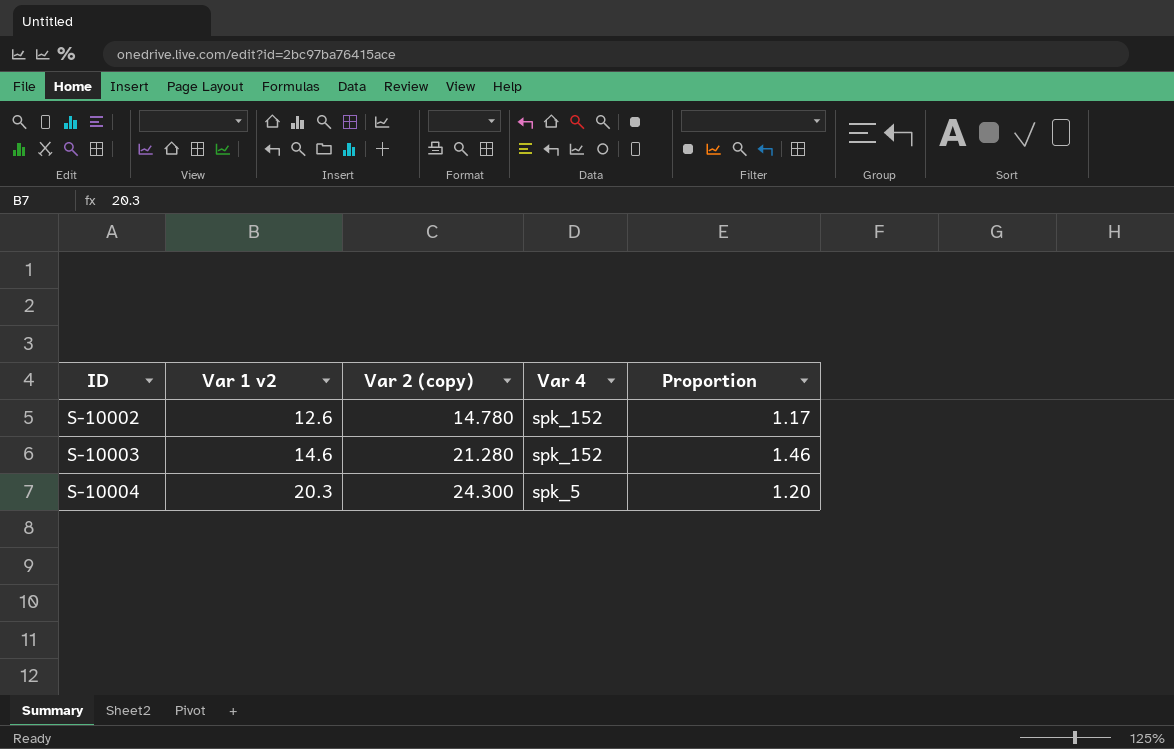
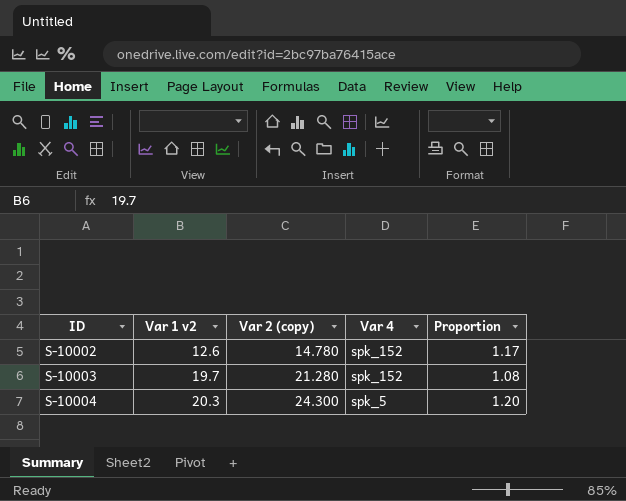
S-10003 | Var 1 v2: 14.6 -> 19.7
S-10003 | Proportion: 1.46 -> 1.08

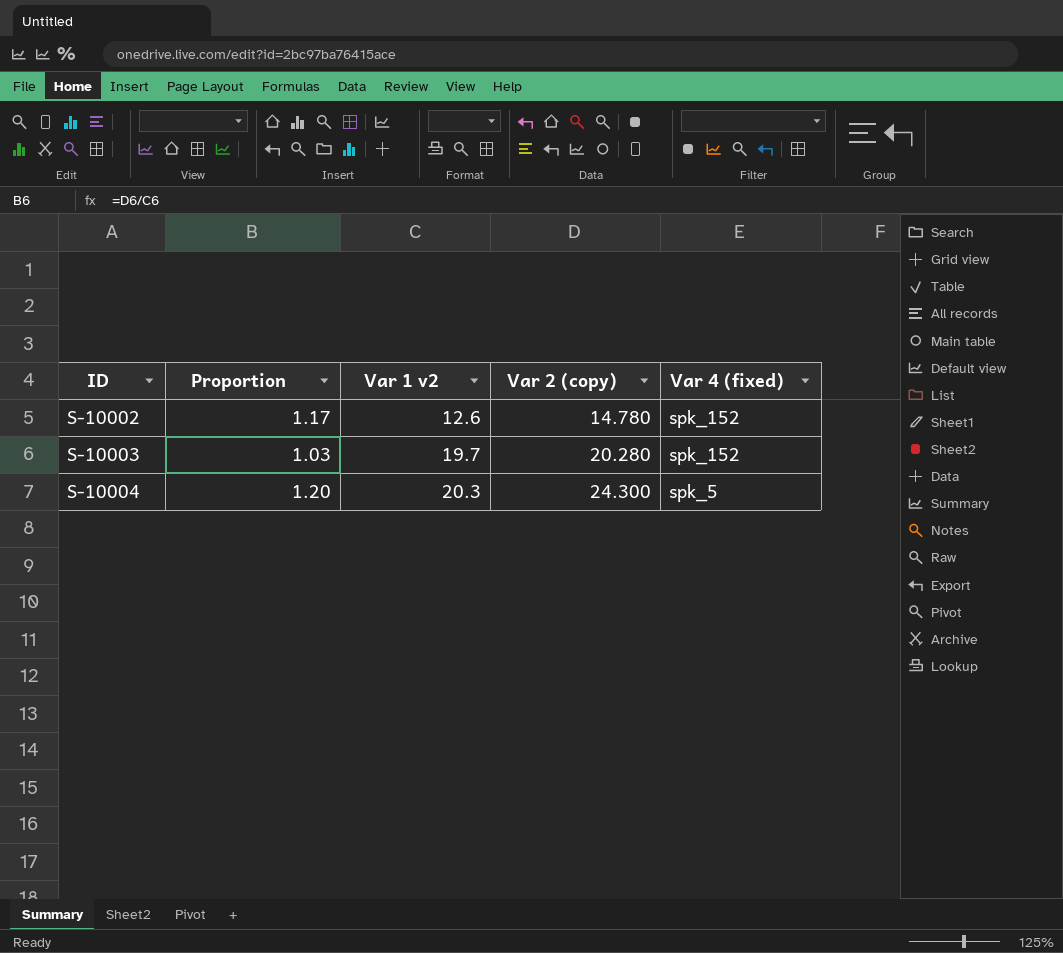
column Proportion | position: 5 -> 2
column name: Var 4 -> Var 4 (fixed)
S-10003 | Proportion: 1.08 -> 1.03
S-10003 | Var 2 (copy): 21.280 -> 20.280

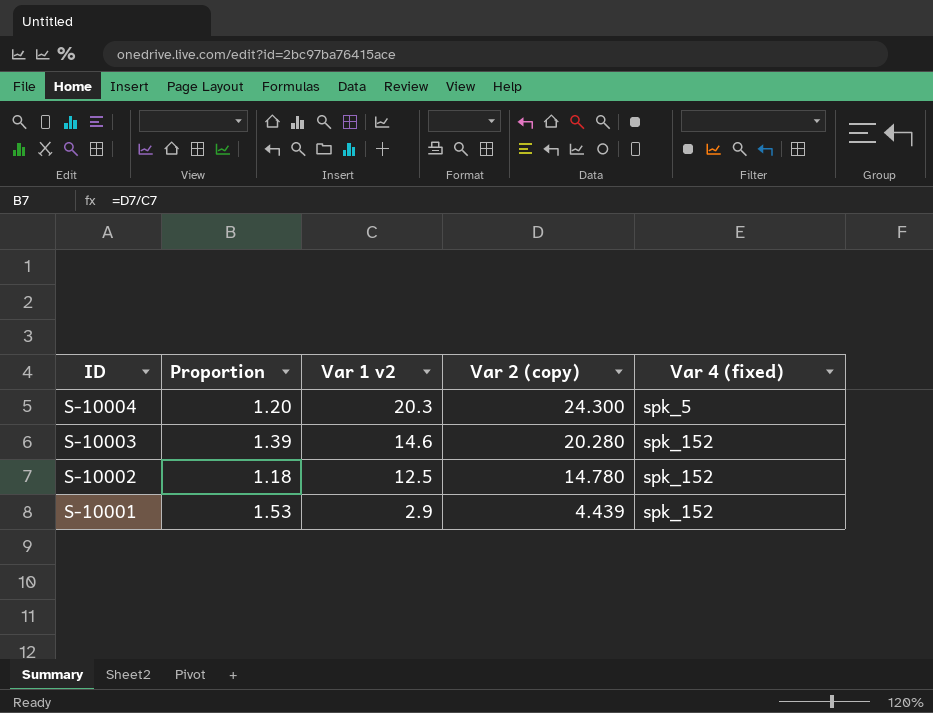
row order: ID ascending -> ID descending
S-10003 | Proportion: 1.03 -> 1.39
S-10003 | Var 1 v2: 19.7 -> 14.6
S-10002 | Proportion: 1.17 -> 1.18
S-10002 | Var 1 v2: 12.6 -> 12.5
row S-10001: none -> 1.53 | 2.9 | 4.439 | spk_152

